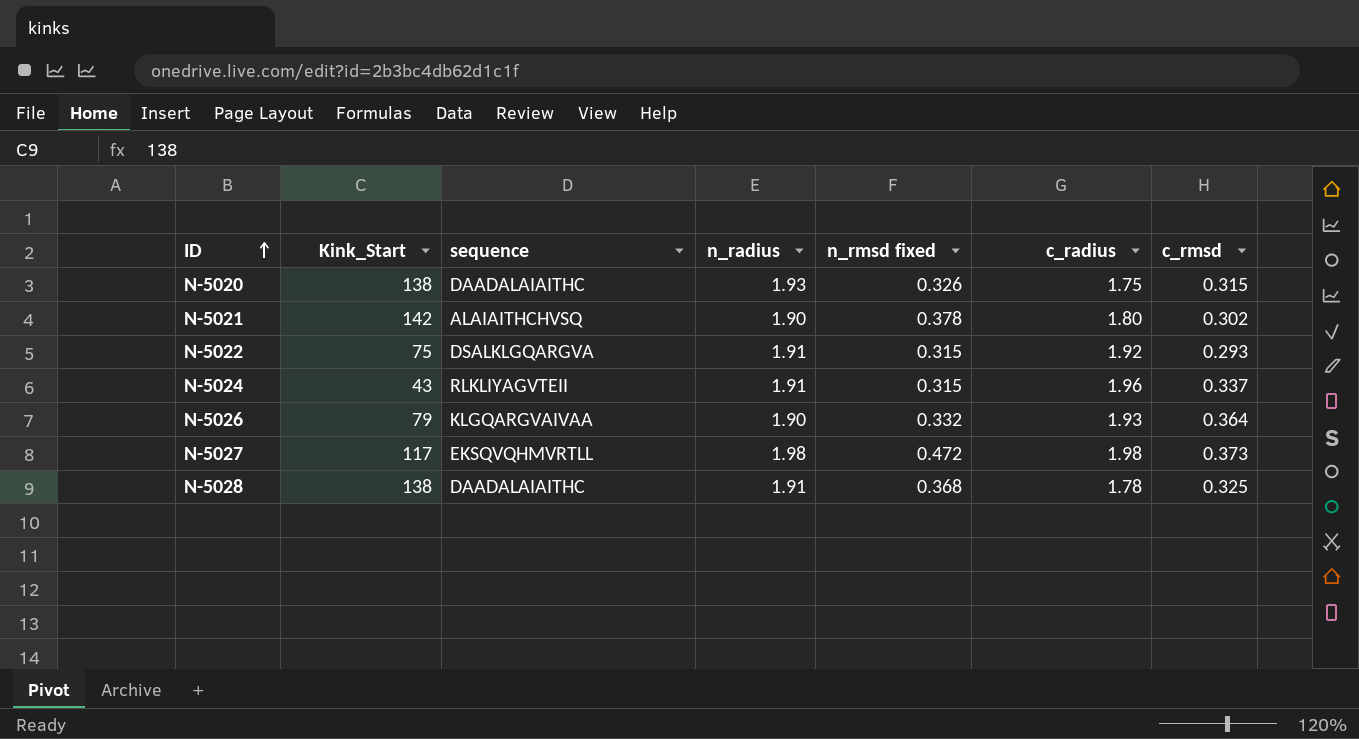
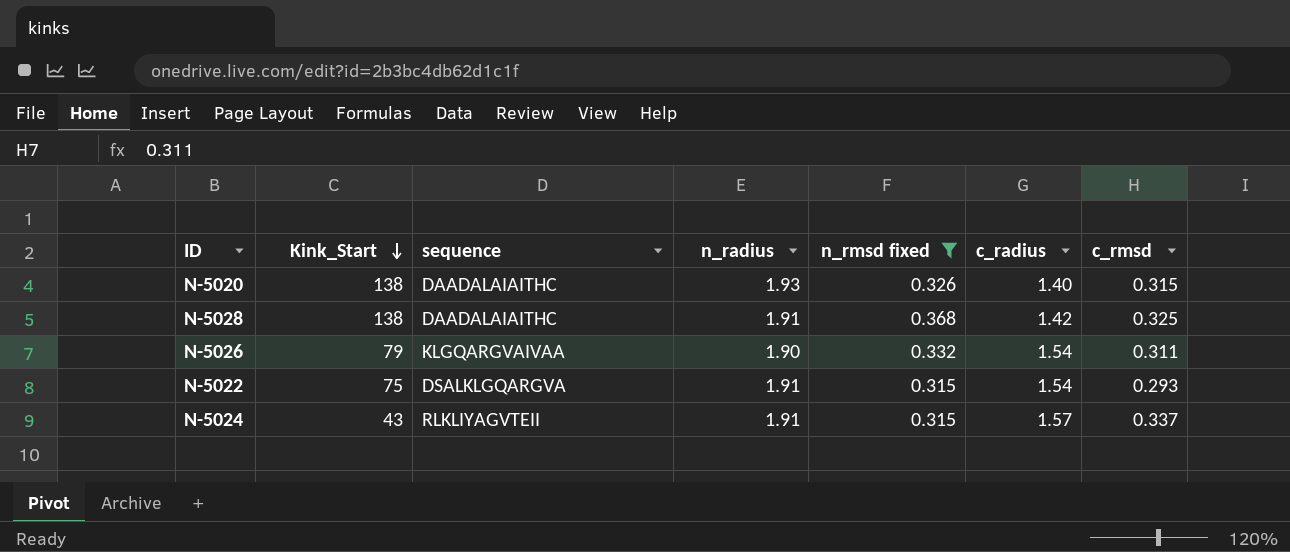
filter: none -> n_rmsd fixed <= 0.368
row order: ID ascending -> Kink_Start descending
N-5020 | c_radius: 1.75 -> 1.40
N-5028 | c_radius: 1.78 -> 1.42
N-5026 | c_radius: 1.93 -> 1.54
N-5026 | c_rmsd: 0.364 -> 0.311
N-5022 | c_radius: 1.92 -> 1.54
N-5024 | c_radius: 1.96 -> 1.57

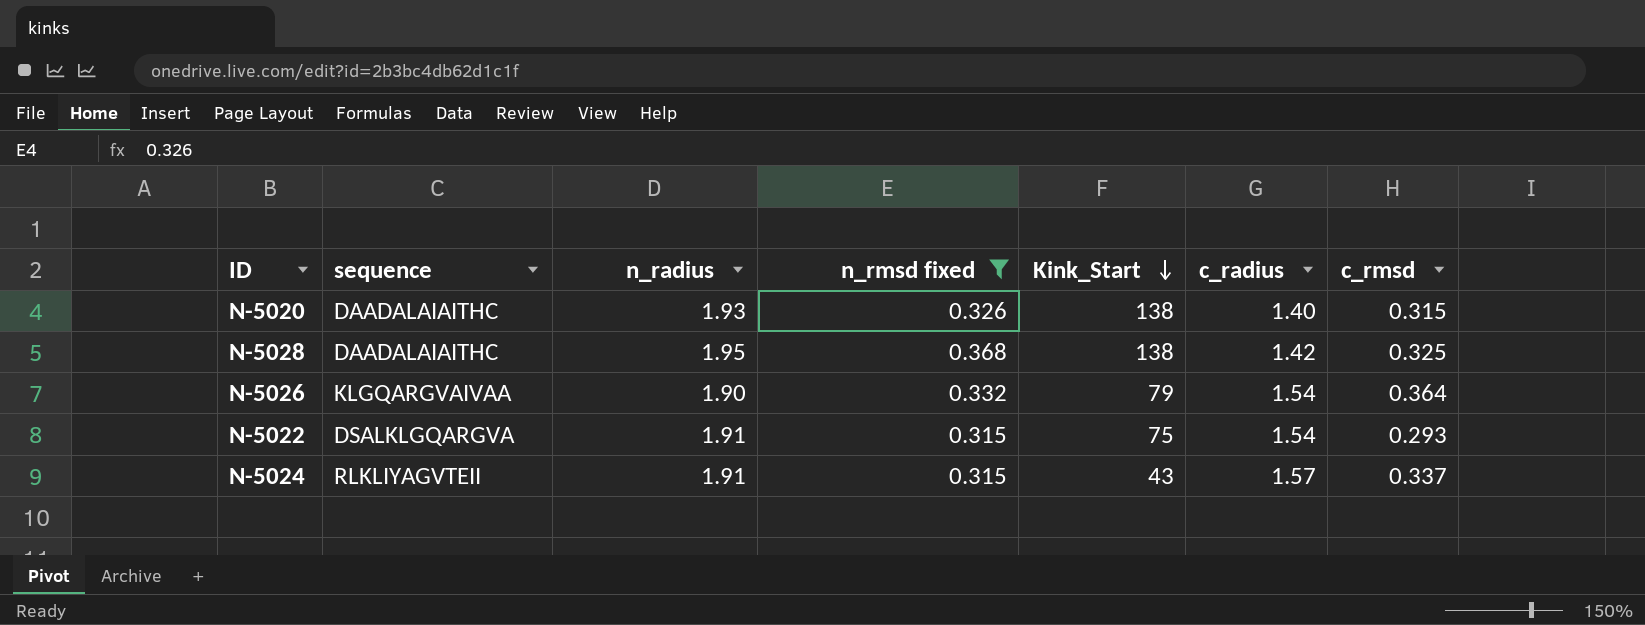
column Kink_Start | position: 2 -> 5
N-5028 | n_radius: 1.91 -> 1.95
N-5026 | c_rmsd: 0.311 -> 0.364

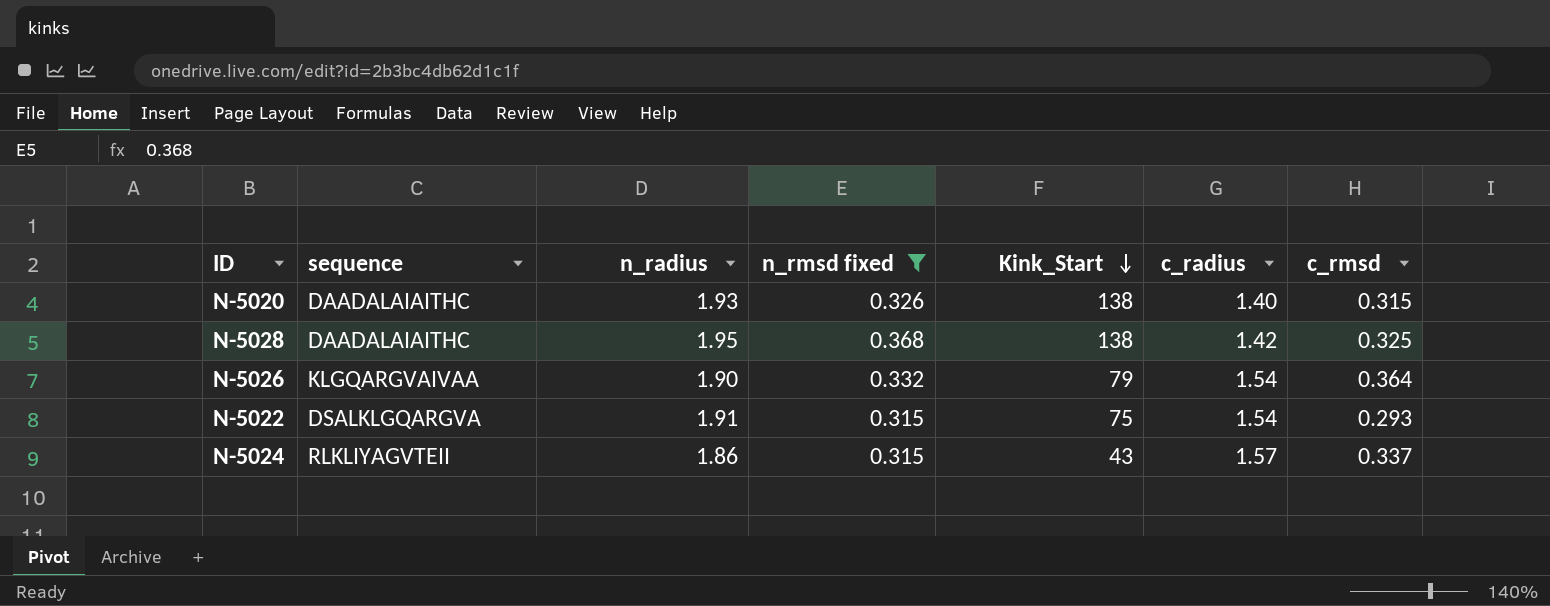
N-5024 | n_radius: 1.91 -> 1.86

